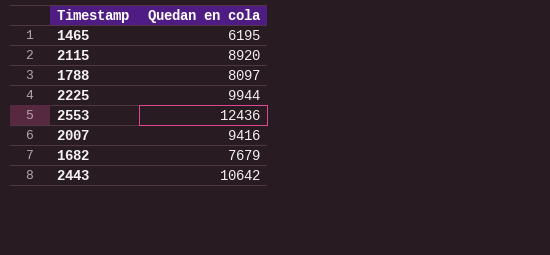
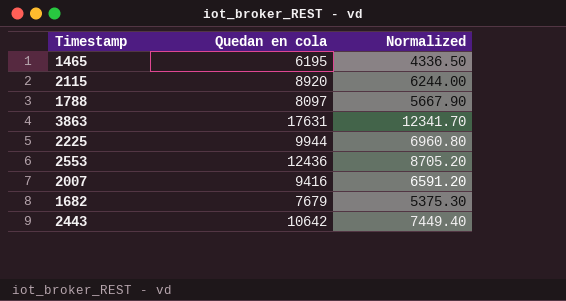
column Normalized | formula: none -> [Quedan en cola] * 0.7
row 3863: none -> 17631 | 12341.70

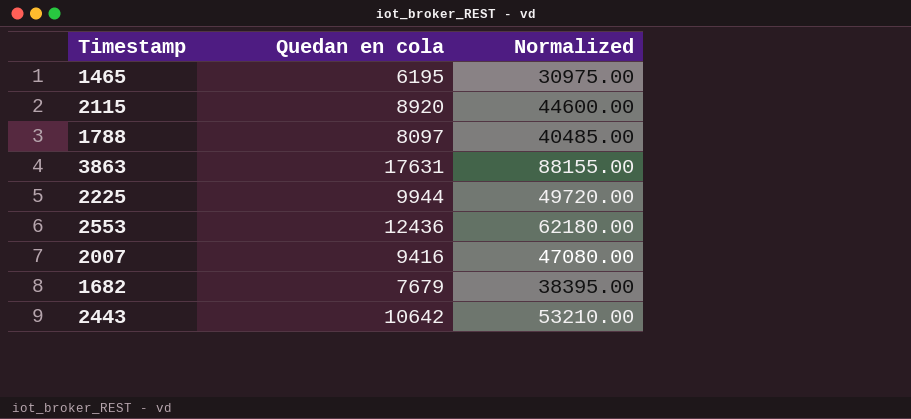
column Normalized | formula: [Quedan en cola] * 0.7 -> [Quedan en cola] * 5

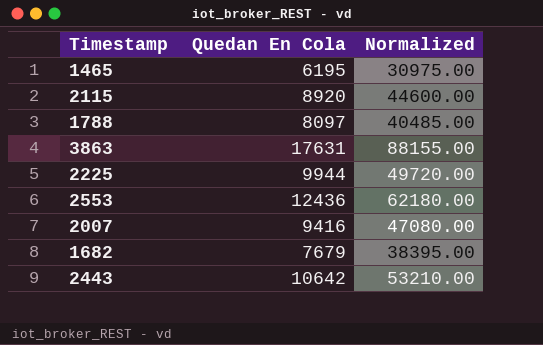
column name: Quedan en cola -> Quedan En Cola

